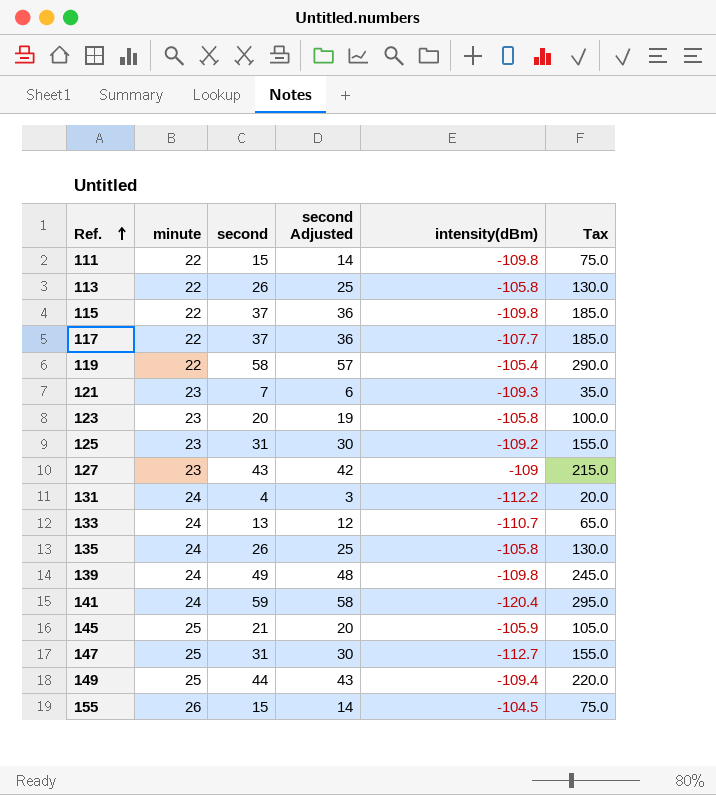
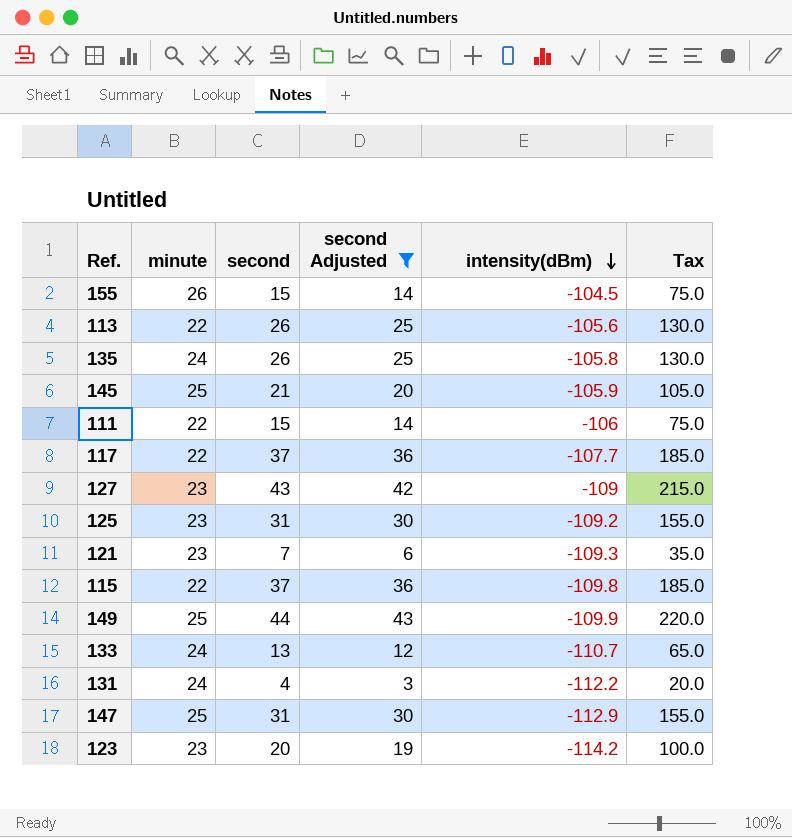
filter: none -> second Adjusted <= 43
row order: Ref. ascending -> intensity(dBm) descending
113 | intensity(dBm): -105.8 -> -105.6
111 | intensity(dBm): -109.8 -> -106
149 | intensity(dBm): -109.4 -> -109.9
147 | intensity(dBm): -112.7 -> -112.9
123 | intensity(dBm): -105.8 -> -114.2

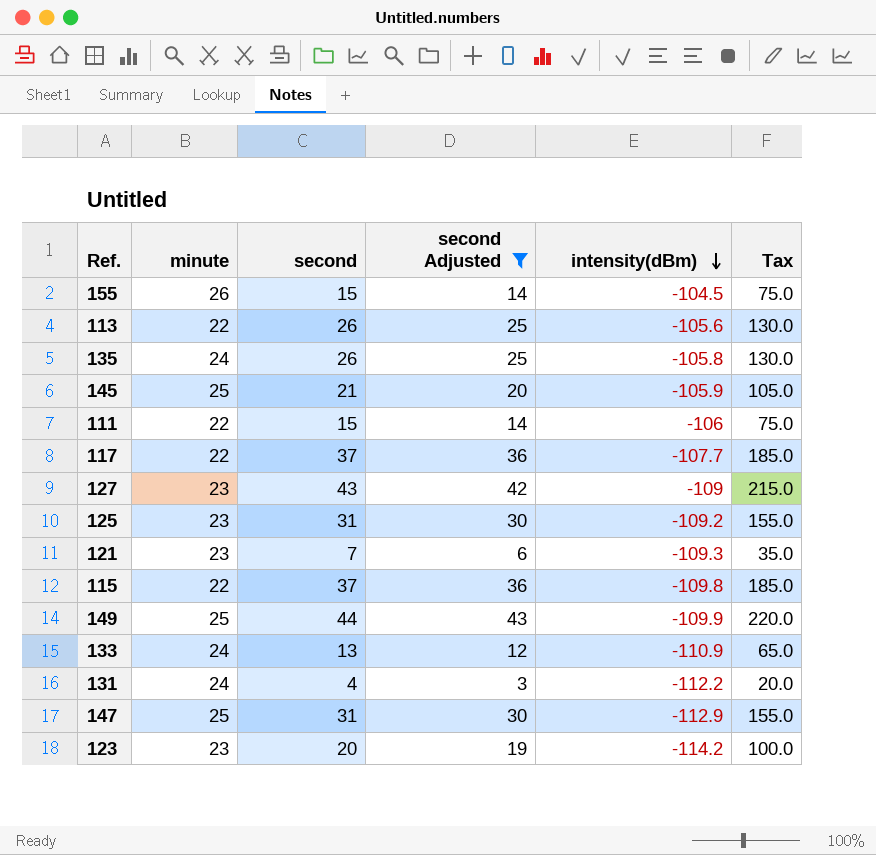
133 | intensity(dBm): -110.7 -> -110.9

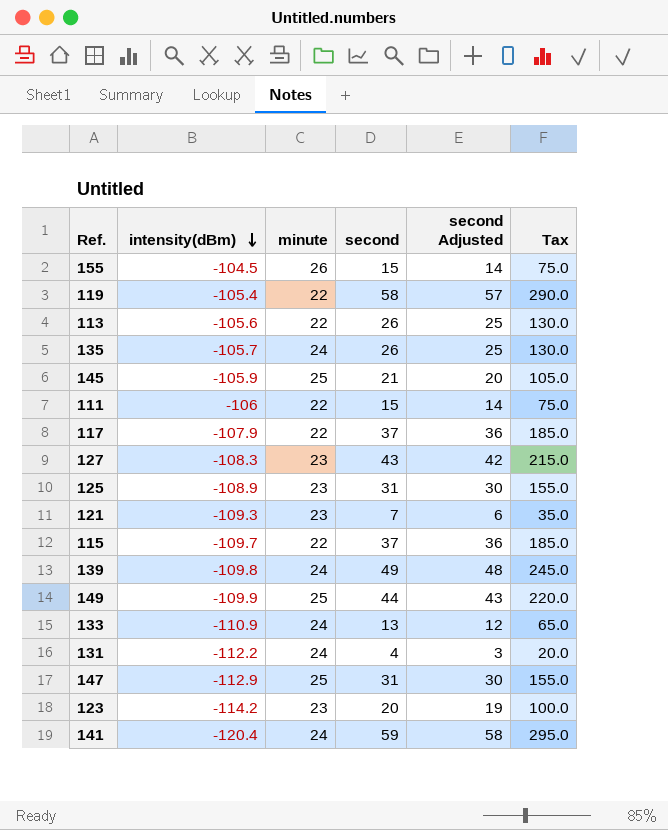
filter: second Adjusted <= 43 -> none
column intensity(dBm) | position: 5 -> 2
135 | intensity(dBm): -105.8 -> -105.7
117 | intensity(dBm): -107.7 -> -107.9
127 | intensity(dBm): -109 -> -108.3
125 | intensity(dBm): -109.2 -> -108.9
115 | intensity(dBm): -109.8 -> -109.7

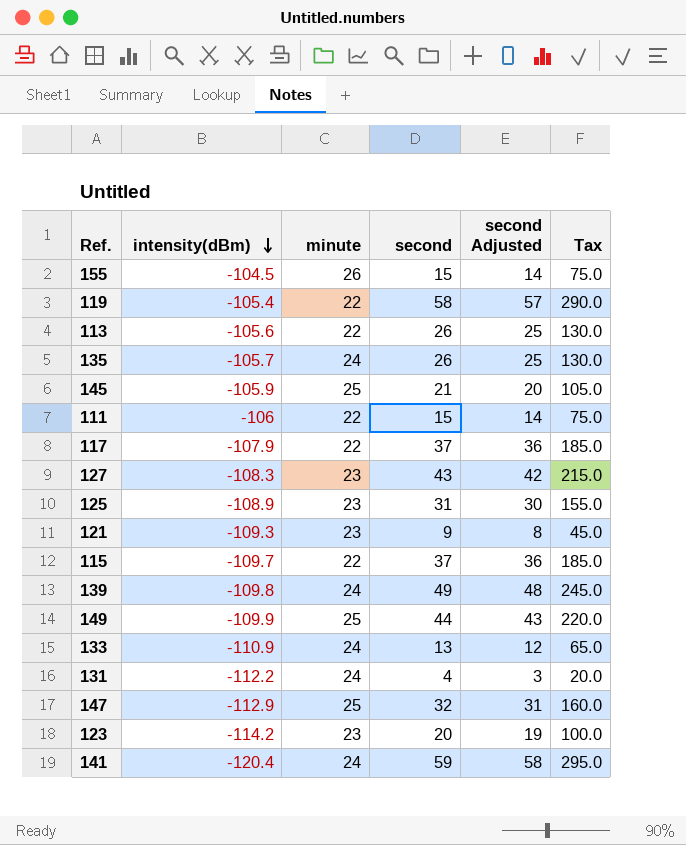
121 | second: 7 -> 9
121 | second Adjusted: 6 -> 8
121 | Tax: 35.0 -> 45.0
147 | second: 31 -> 32
147 | second Adjusted: 30 -> 31
147 | Tax: 155.0 -> 160.0

